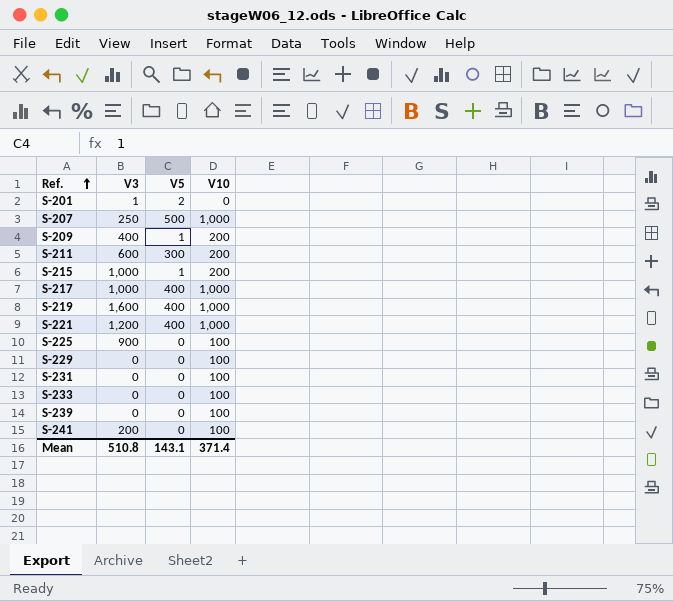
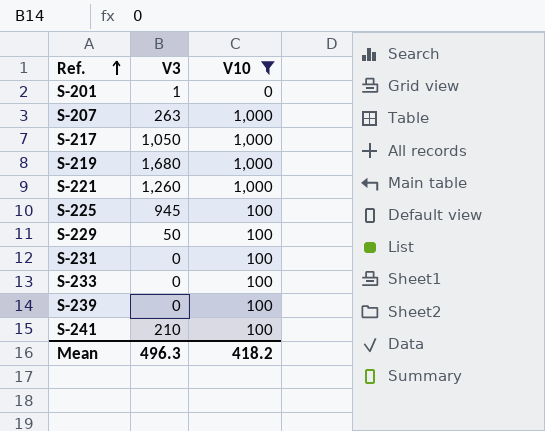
filter: none -> V10 != 200
column V5 | position: 3 -> none
S-207 | V3: 250 -> 263
S-217 | V3: 1,000 -> 1,050
S-219 | V3: 1,600 -> 1,680
S-221 | V3: 1,200 -> 1,260
S-225 | V3: 900 -> 945
S-229 | V3: 0 -> 50
S-241 | V3: 200 -> 210
Mean | V3: 510.8 -> 496.3
Mean | V10: 371.4 -> 418.2

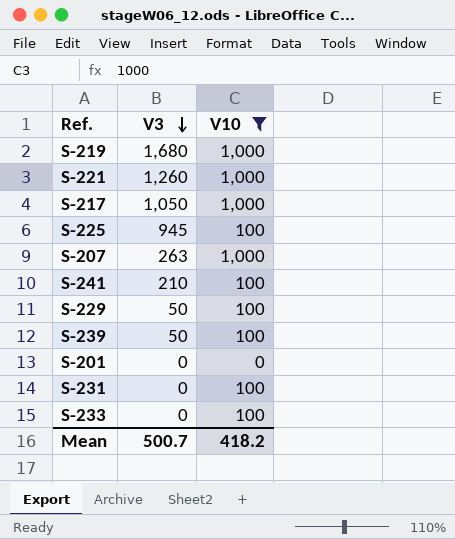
row order: Ref. ascending -> V3 descending
S-239 | V3: 0 -> 50
S-201 | V3: 1 -> 0
Mean | V3: 496.3 -> 500.7

